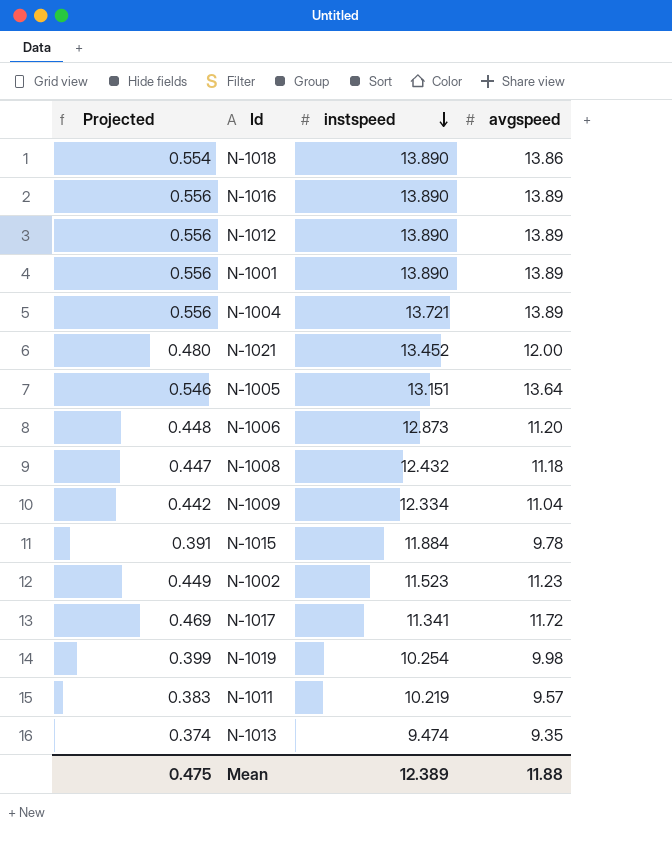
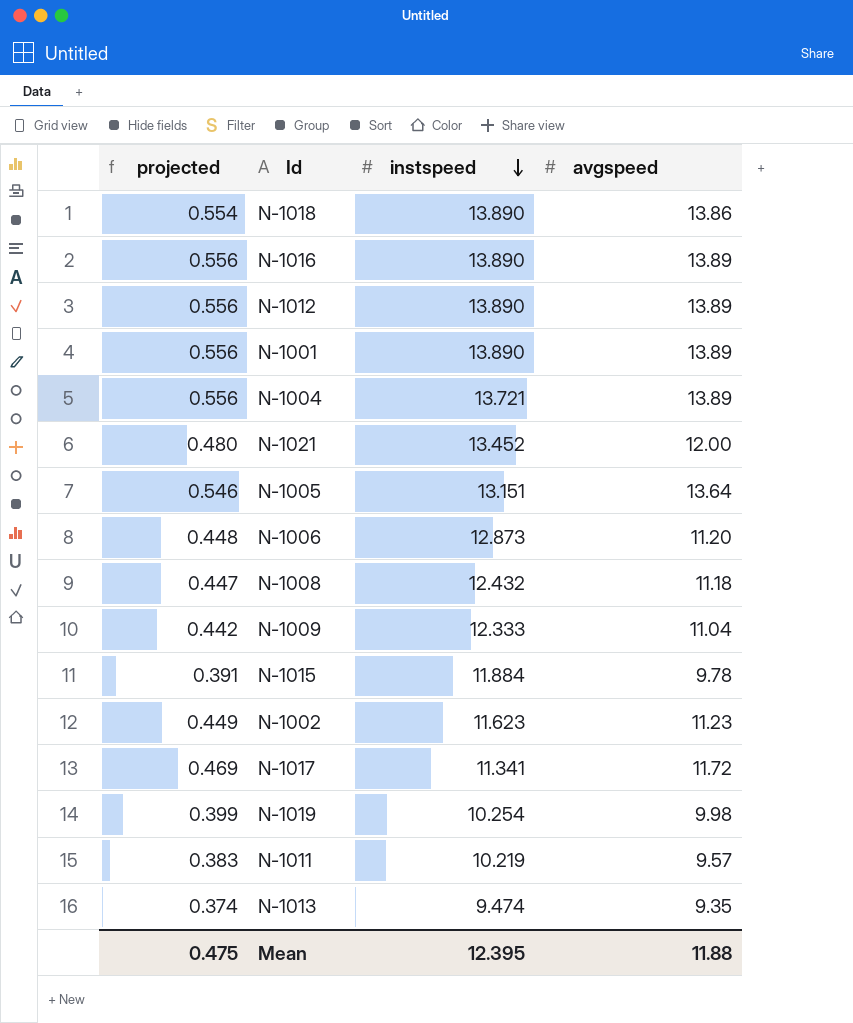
column name: Projected -> projected
N-1009 | instspeed: 12.334 -> 12.333
N-1002 | instspeed: 11.523 -> 11.623
Mean | instspeed: 12.389 -> 12.395

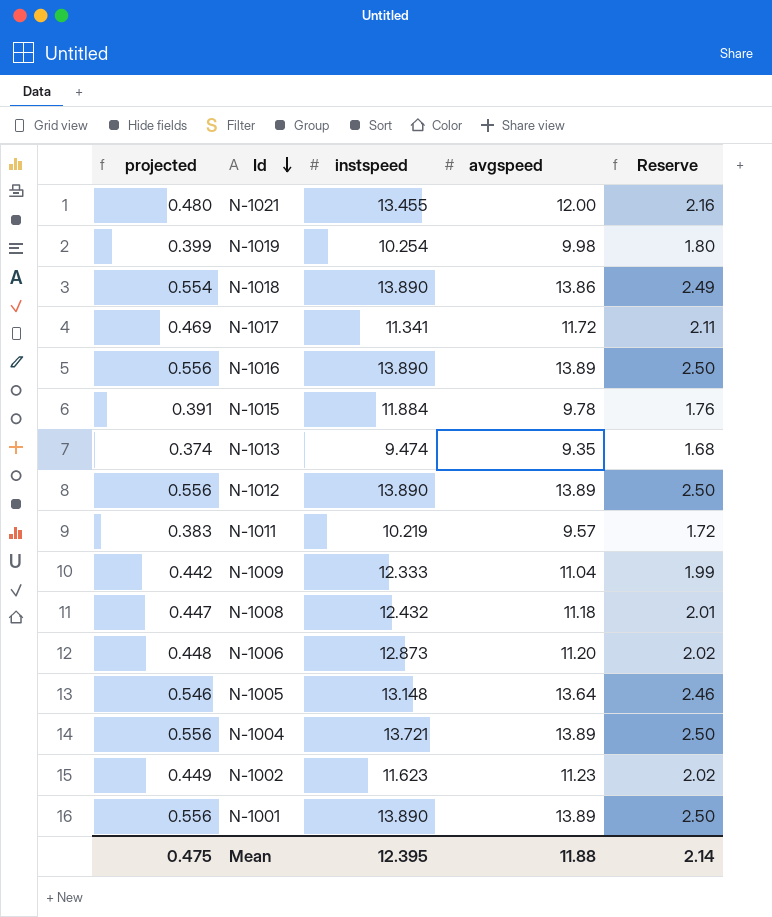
row order: instspeed descending -> Id descending
column Reserve | formula: none -> [avgspeed] * 0.18
N-1021 | instspeed: 13.452 -> 13.455
N-1005 | instspeed: 13.151 -> 13.148

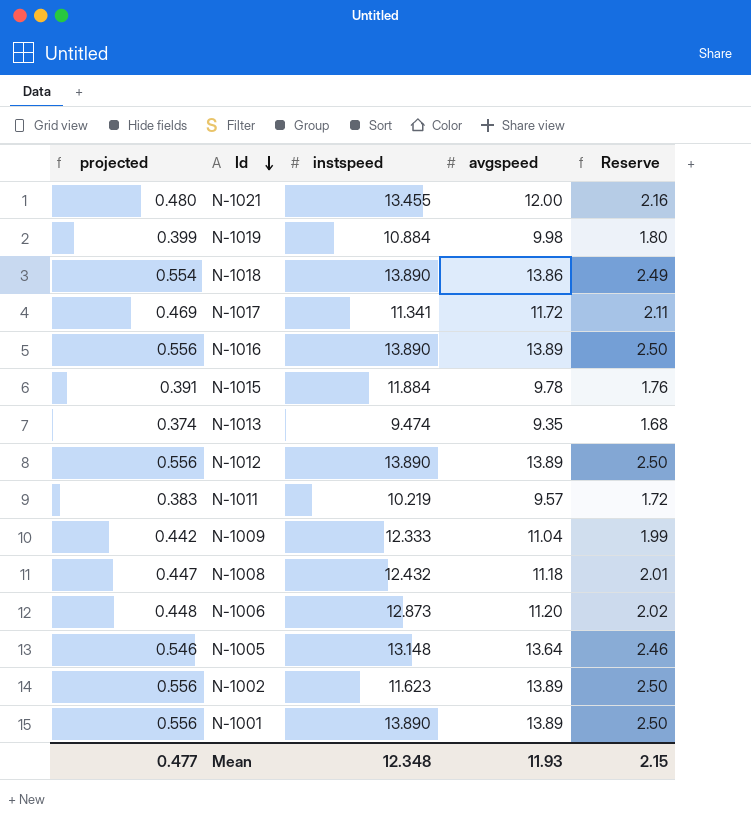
row N-1004: 0.556 | 13.721 | 13.89 | 2.50 -> none
N-1019 | instspeed: 10.254 -> 10.884
N-1002 | projected: 0.449 -> 0.556
N-1002 | avgspeed: 11.23 -> 13.89
N-1002 | Reserve: 2.02 -> 2.50
Mean | projected: 0.475 -> 0.477
Mean | instspeed: 12.395 -> 12.348
Mean | avgspeed: 11.88 -> 11.93
Mean | Reserve: 2.14 -> 2.15

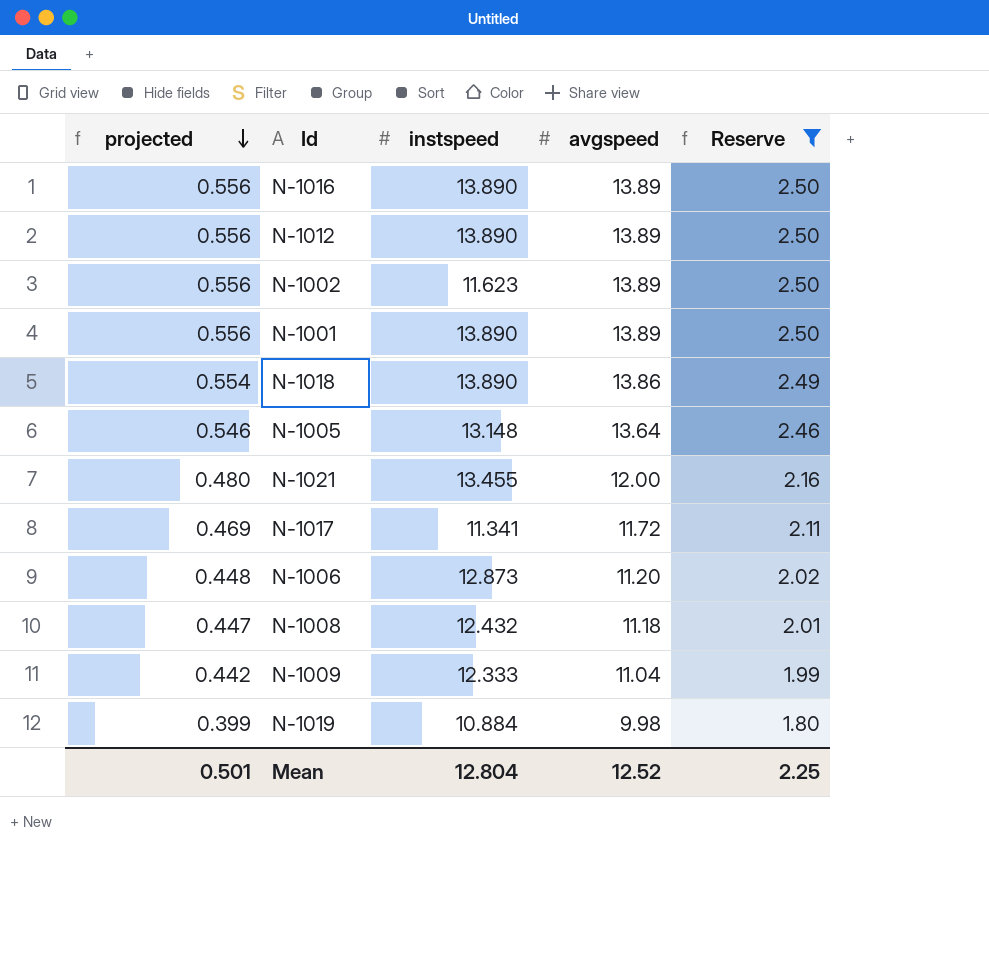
filter: none -> Reserve >= 1.80
row order: Id descending -> projected descending
Mean | projected: 0.477 -> 0.501
Mean | instspeed: 12.348 -> 12.804
Mean | avgspeed: 11.93 -> 12.52
Mean | Reserve: 2.15 -> 2.25

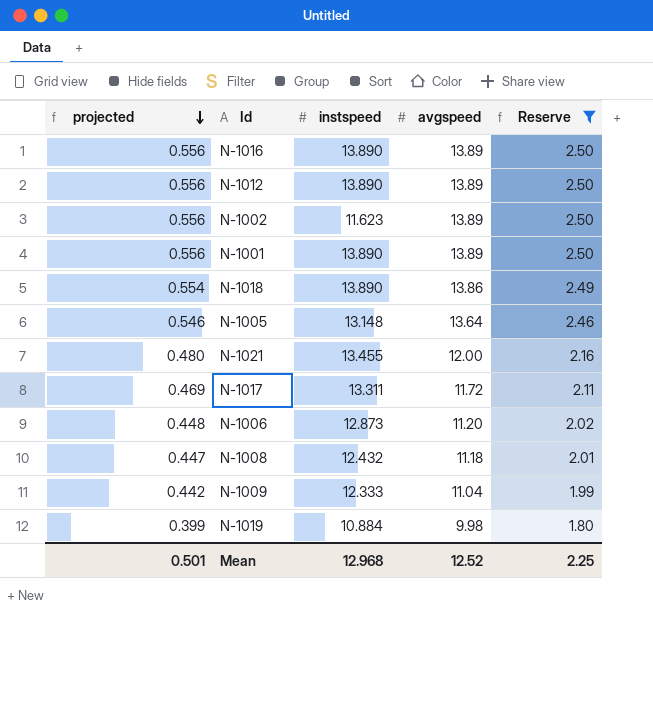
N-1017 | instspeed: 11.341 -> 13.311
Mean | instspeed: 12.804 -> 12.968

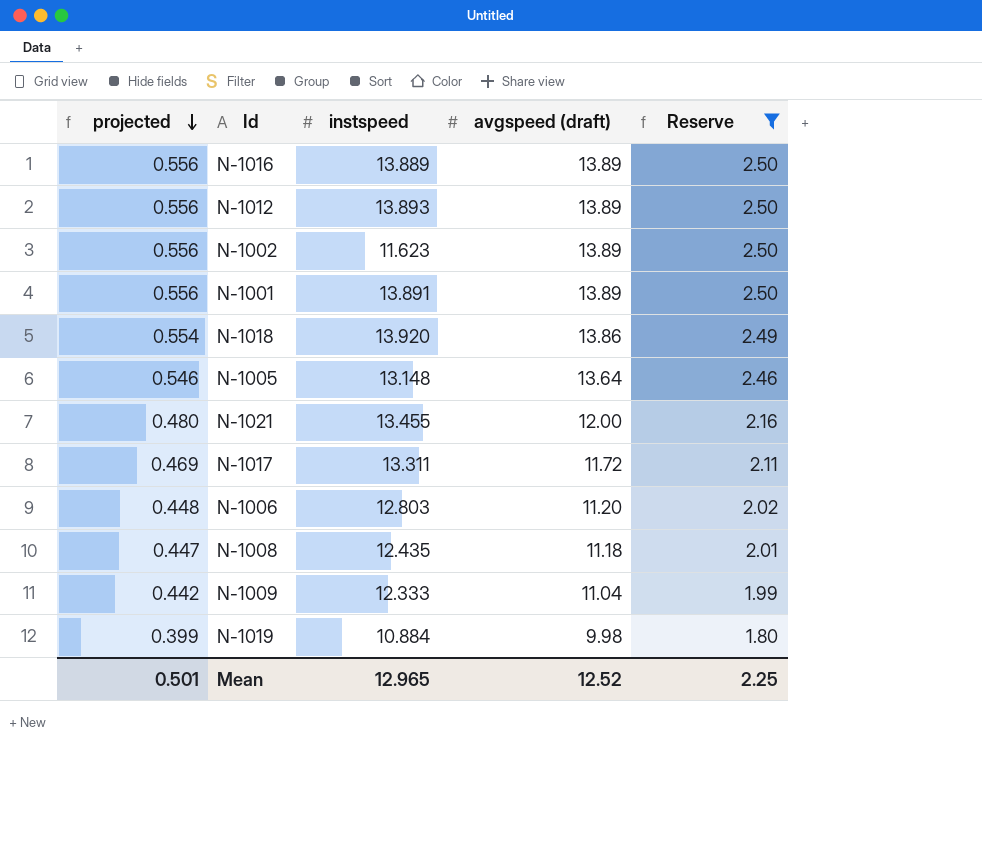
column name: avgspeed -> avgspeed (draft)
N-1016 | instspeed: 13.890 -> 13.889
N-1012 | instspeed: 13.890 -> 13.893
N-1001 | instspeed: 13.890 -> 13.891
N-1018 | instspeed: 13.890 -> 13.920
N-1006 | instspeed: 12.873 -> 12.803
N-1008 | instspeed: 12.432 -> 12.435
Mean | instspeed: 12.968 -> 12.965

